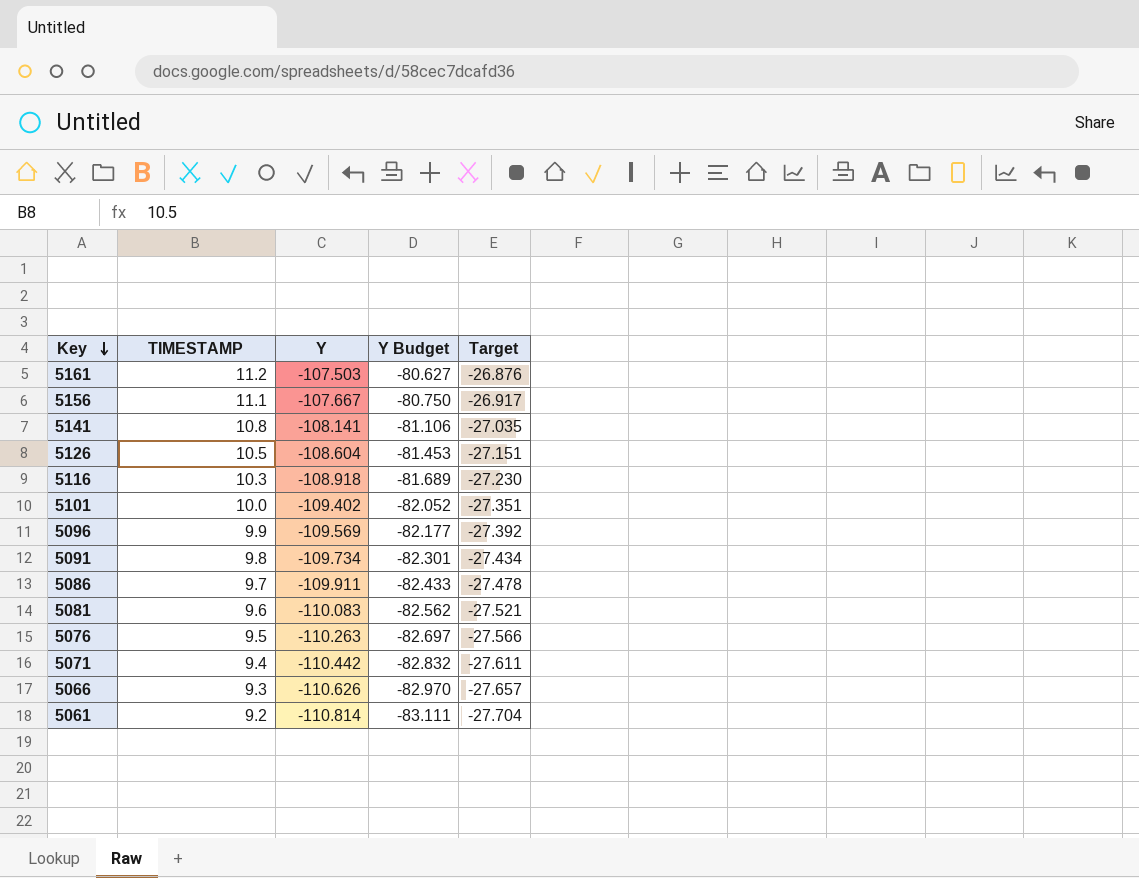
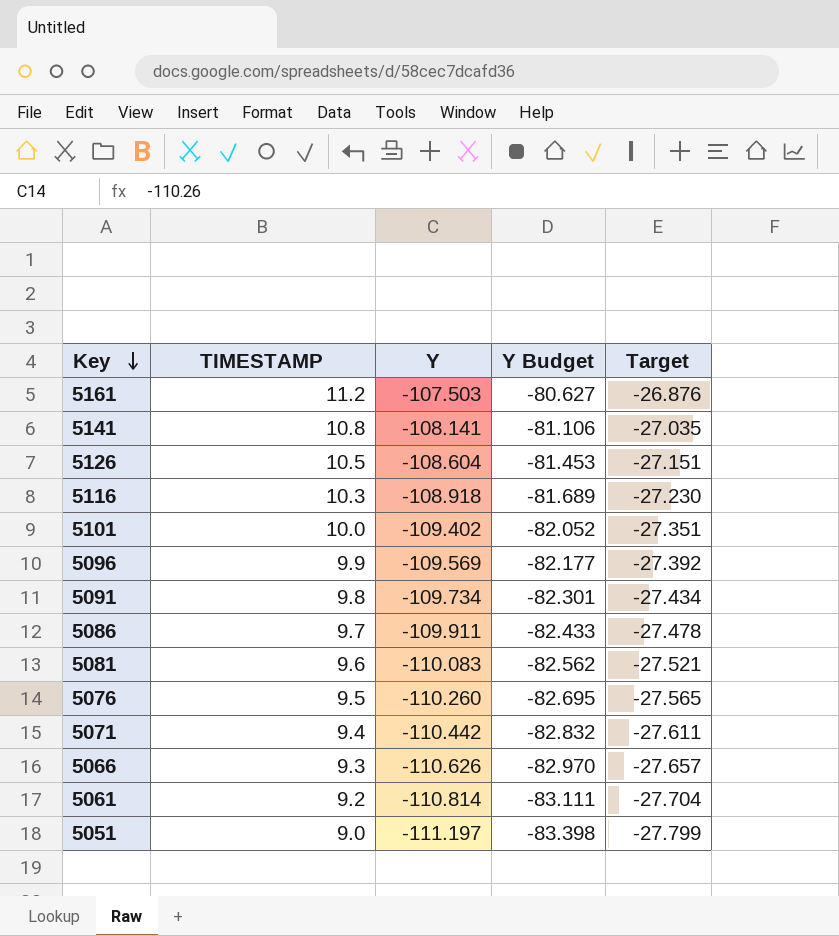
row 5156: 11.1 | -107.667 | -80.750 | -26.917 -> none
5076 | Y: -110.263 -> -110.260
5076 | Y Budget: -82.697 -> -82.695
5076 | Target: -27.566 -> -27.565
row 5051: none -> 9.0 | -111.197 | -83.398 | -27.799

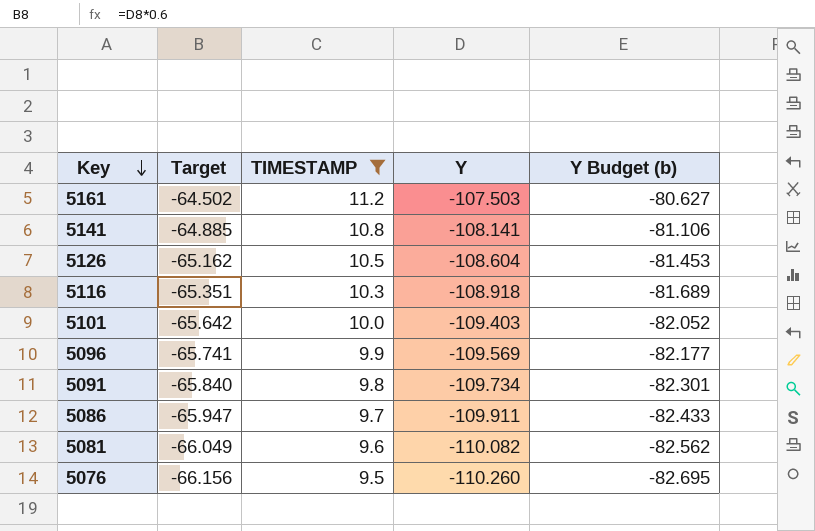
filter: none -> TIMESTAMP >= 9.5
column Target | formula: [Y] * 0.25 -> [Y] * 0.6
column Target | position: 5 -> 2
column name: Y Budget -> Y Budget (b)
5101 | Y: -109.402 -> -109.403
5081 | Y: -110.083 -> -110.082

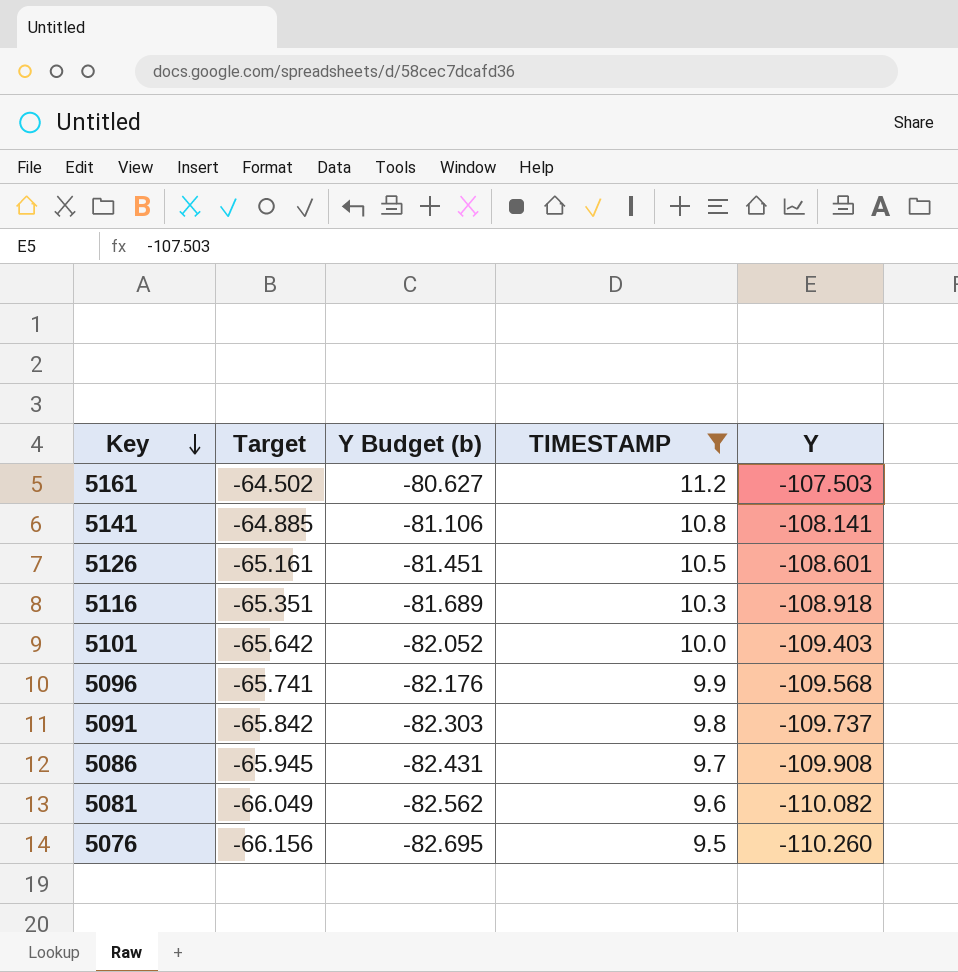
column Y Budget (b) | position: 5 -> 3
5126 | Target: -65.162 -> -65.161
5126 | Y Budget (b): -81.453 -> -81.451
5126 | Y: -108.604 -> -108.601
5096 | Y Budget (b): -82.177 -> -82.176
5096 | Y: -109.569 -> -109.568
5091 | Target: -65.840 -> -65.842
5091 | Y Budget (b): -82.301 -> -82.303
5091 | Y: -109.734 -> -109.737
5086 | Target: -65.947 -> -65.945
5086 | Y Budget (b): -82.433 -> -82.431
5086 | Y: -109.911 -> -109.908

